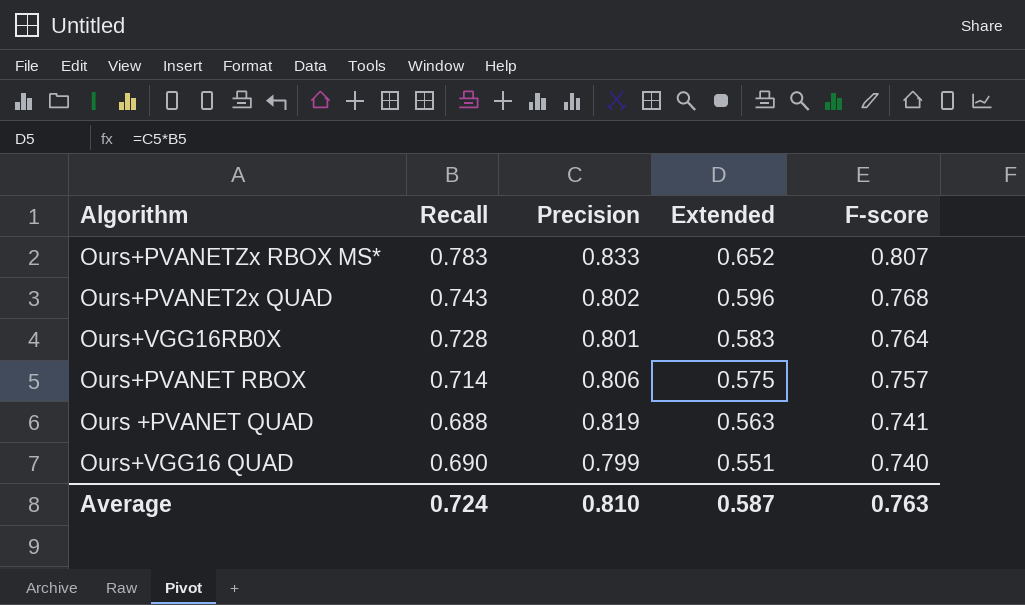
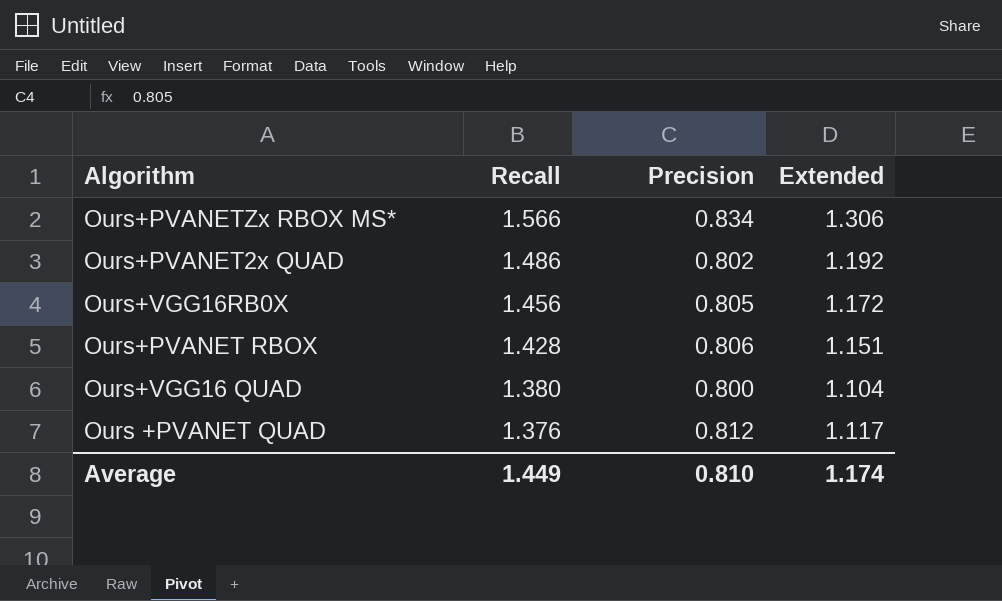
row order: Extended descending -> Recall descending
column F-score | position: 5 -> none
Ours+PVANETZx RBOX MS* | Recall: 0.783 -> 1.566
Ours+PVANETZx RBOX MS* | Precision: 0.833 -> 0.834
Ours+PVANETZx RBOX MS* | Extended: 0.652 -> 1.306
Ours+PVANET2x QUAD | Recall: 0.743 -> 1.486
Ours+PVANET2x QUAD | Extended: 0.596 -> 1.192
Ours+VGG16RB0X | Recall: 0.728 -> 1.456
Ours+VGG16RB0X | Precision: 0.801 -> 0.805
Ours+VGG16RB0X | Extended: 0.583 -> 1.172
Ours+PVANET RBOX | Recall: 0.714 -> 1.428
Ours+PVANET RBOX | Extended: 0.575 -> 1.151
Ours+VGG16 QUAD | Recall: 0.690 -> 1.380
Ours+VGG16 QUAD | Precision: 0.799 -> 0.800
Ours+VGG16 QUAD | Extended: 0.551 -> 1.104
Ours +PVANET QUAD | Recall: 0.688 -> 1.376
Ours +PVANET QUAD | Precision: 0.819 -> 0.812
Ours +PVANET QUAD | Extended: 0.563 -> 1.117
Average | Recall: 0.724 -> 1.449
Average | Extended: 0.587 -> 1.174

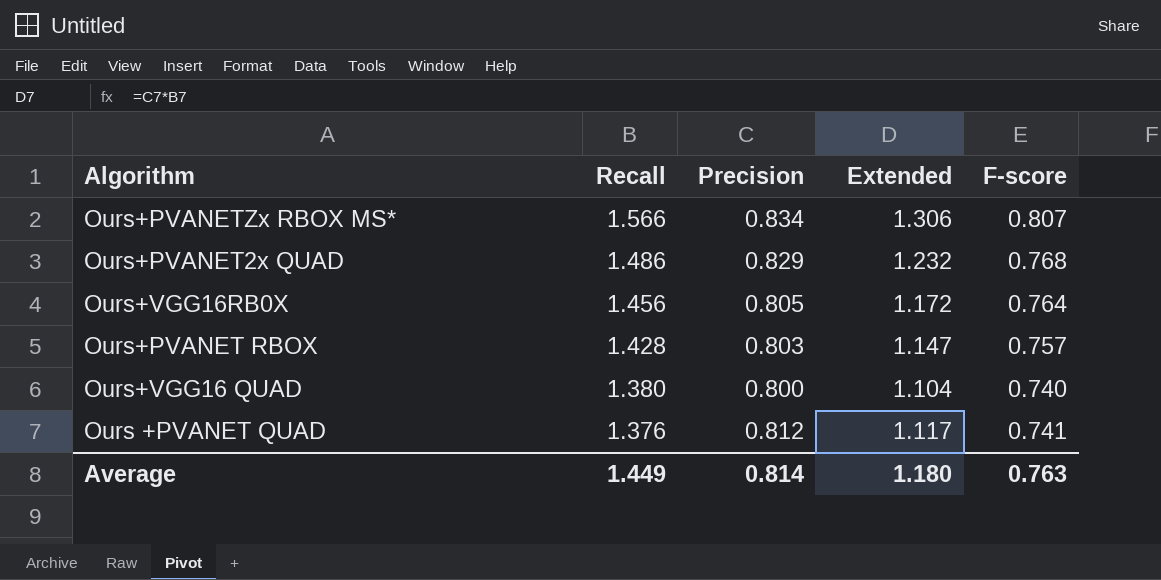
column F-score | position: none -> 5
Ours+PVANET2x QUAD | Precision: 0.802 -> 0.829
Ours+PVANET2x QUAD | Extended: 1.192 -> 1.232
Ours+PVANET RBOX | Precision: 0.806 -> 0.803
Ours+PVANET RBOX | Extended: 1.151 -> 1.147
Average | Precision: 0.810 -> 0.814
Average | Extended: 1.174 -> 1.180

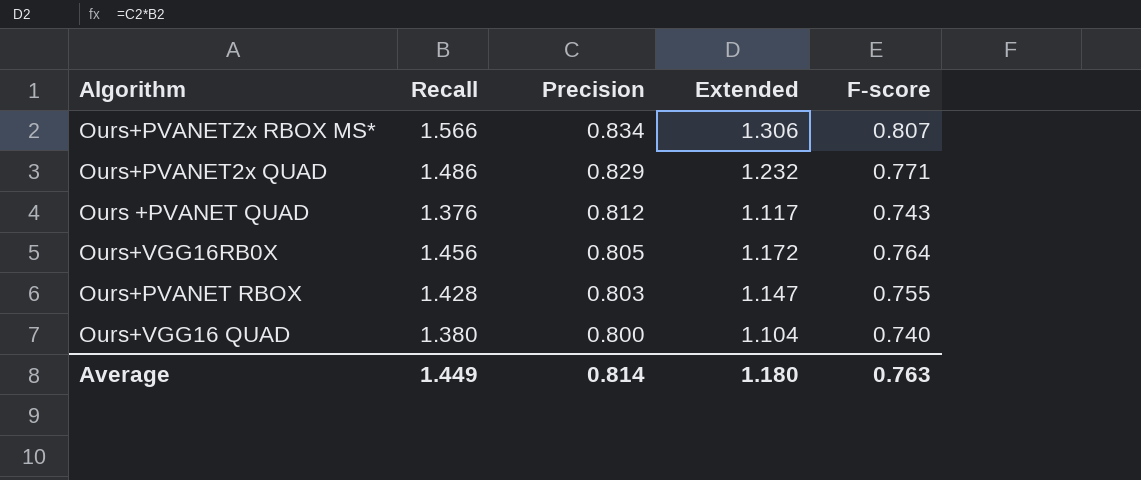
row order: Recall descending -> Precision descending
Ours+PVANET2x QUAD | F-score: 0.768 -> 0.771
Ours +PVANET QUAD | F-score: 0.741 -> 0.743
Ours+PVANET RBOX | F-score: 0.757 -> 0.755

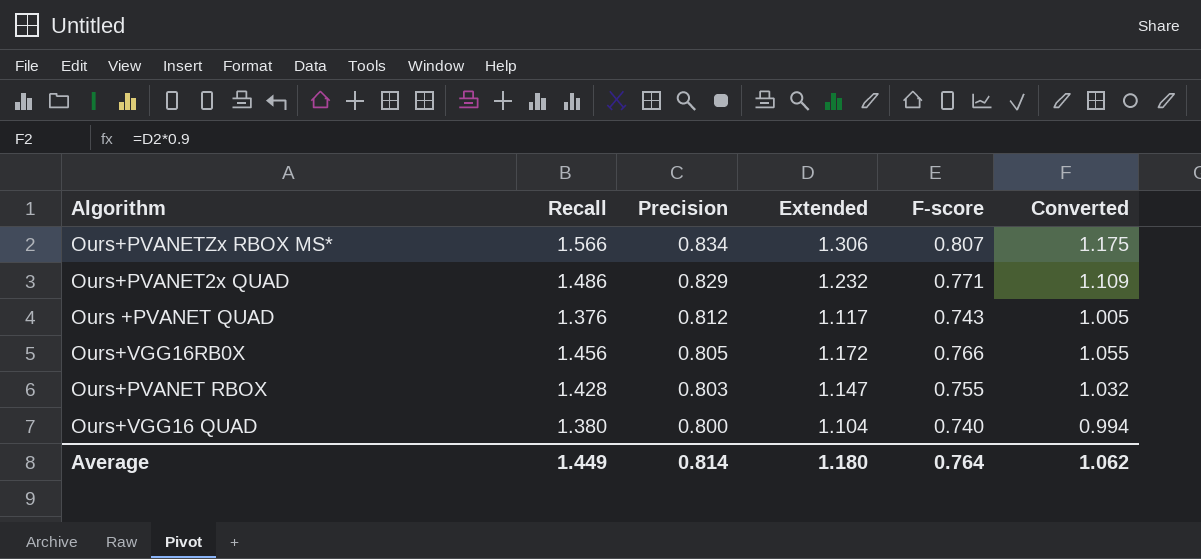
column Converted | formula: none -> [Extended] * 0.9
Ours+VGG16RB0X | F-score: 0.764 -> 0.766
Average | F-score: 0.763 -> 0.764

